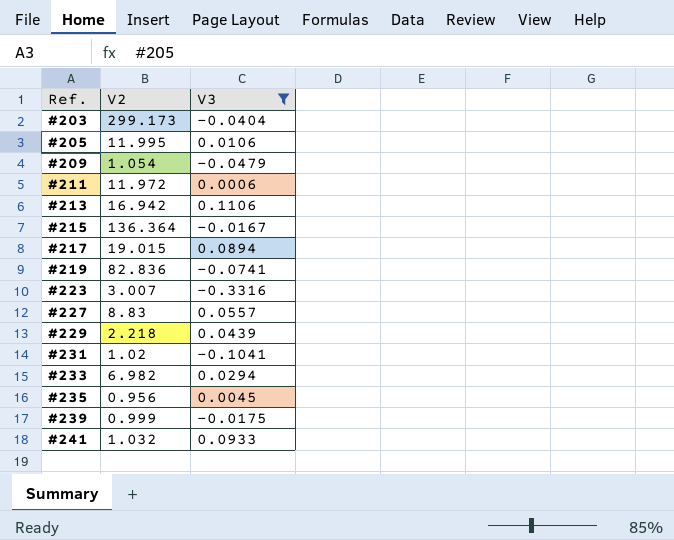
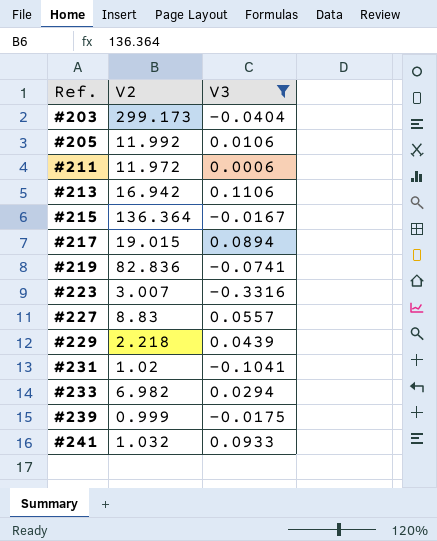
row #209: 1.054 | -0.0479 -> none
row #235: 0.956 | 0.0045 -> none
#205 | V2: 11.995 -> 11.992

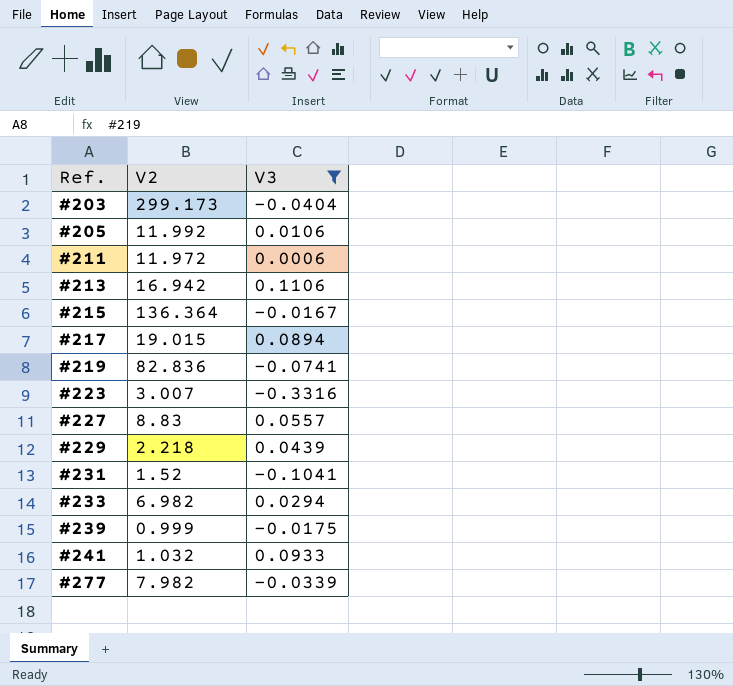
#231 | V2: 1.02 -> 1.52
row #277: none -> 7.982 | -0.0339

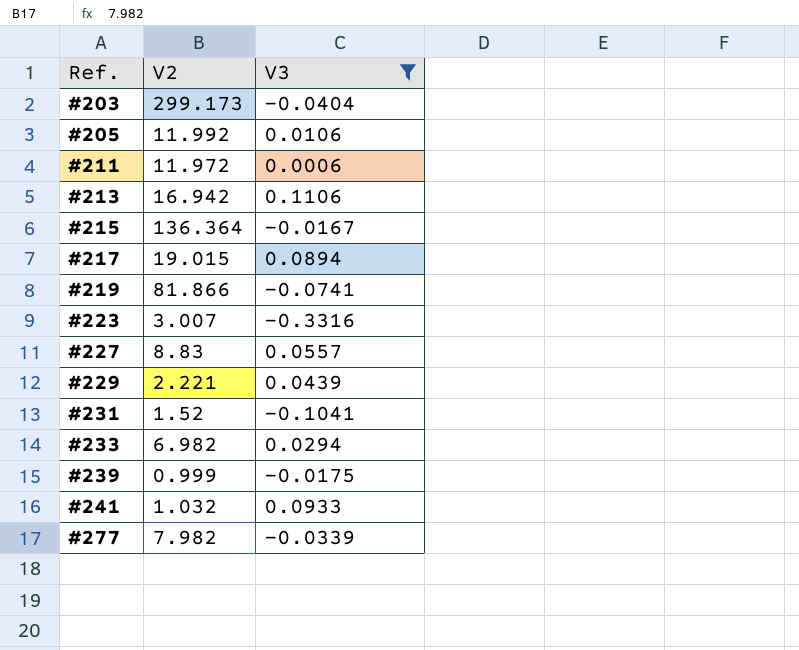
#219 | V2: 82.836 -> 81.866
#229 | V2: 2.218 -> 2.221

